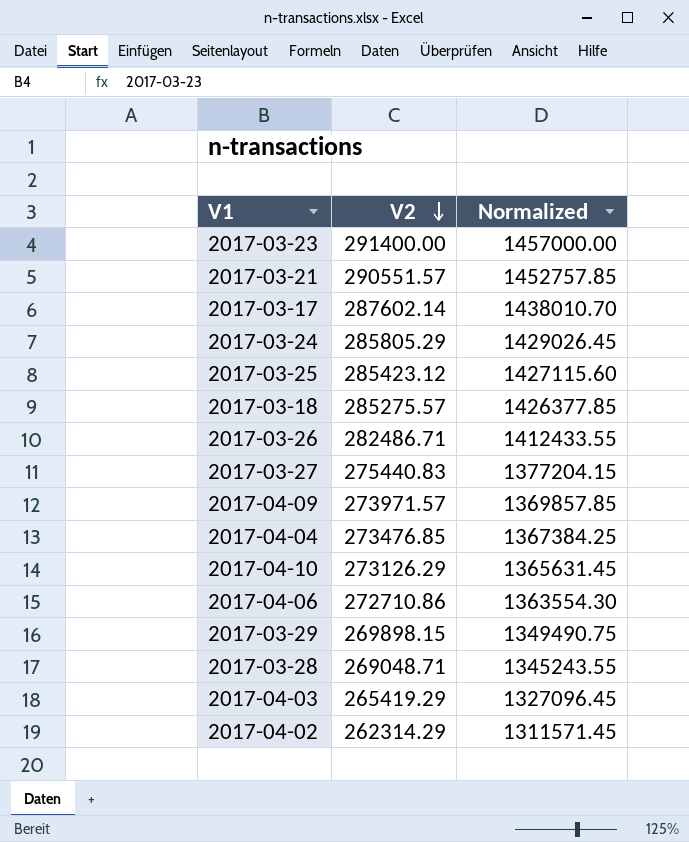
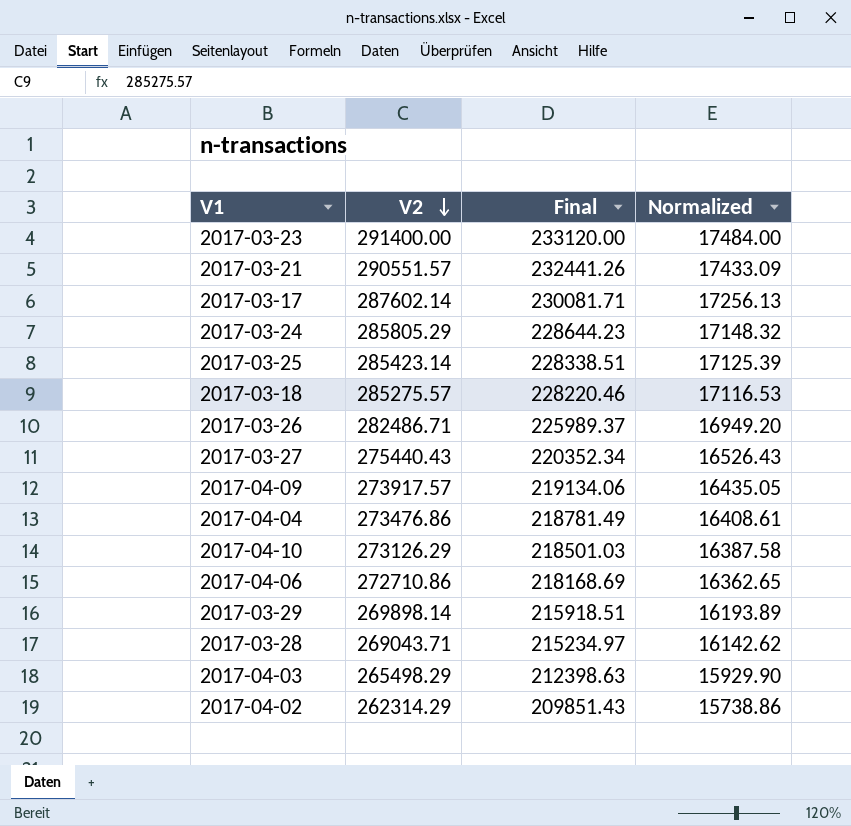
column Final | formula: none -> [V2] * 0.8
column Normalized | formula: [V2] * 5 -> [V2] * 0.06
2017-03-25 | V2: 285423.12 -> 285423.14
2017-03-27 | V2: 275440.83 -> 275440.43
2017-04-09 | V2: 273971.57 -> 273917.57
2017-04-04 | V2: 273476.85 -> 273476.86
2017-03-29 | V2: 269898.15 -> 269898.14
2017-03-28 | V2: 269048.71 -> 269043.71
2017-04-03 | V2: 265419.29 -> 265498.29

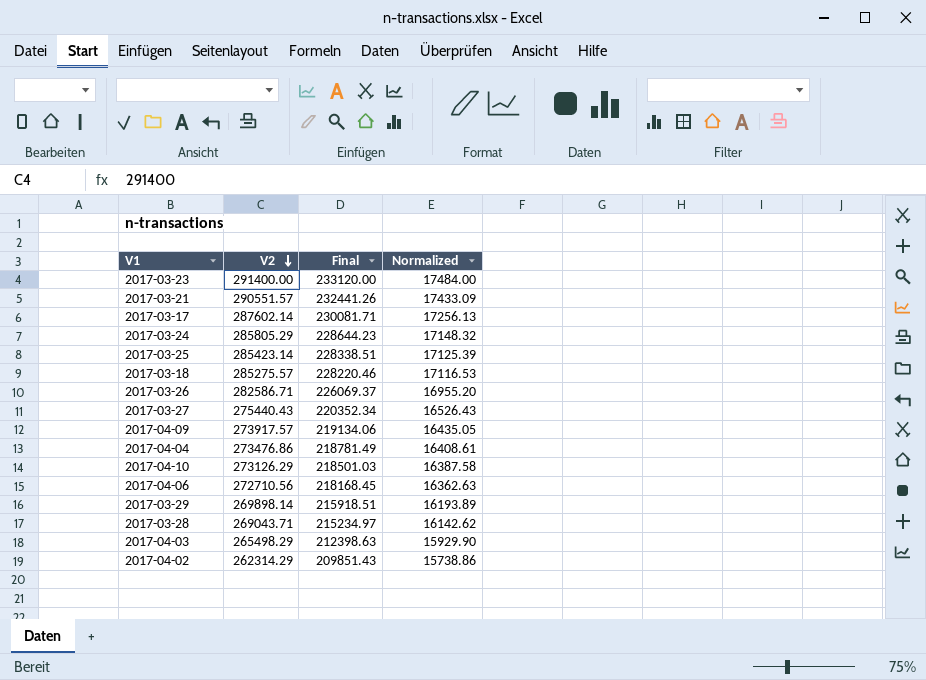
2017-03-26 | V2: 282486.71 -> 282586.71
2017-03-26 | Final: 225989.37 -> 226069.37
2017-03-26 | Normalized: 16949.20 -> 16955.20
2017-04-06 | V2: 272710.86 -> 272710.56
2017-04-06 | Final: 218168.69 -> 218168.45
2017-04-06 | Normalized: 16362.65 -> 16362.63

